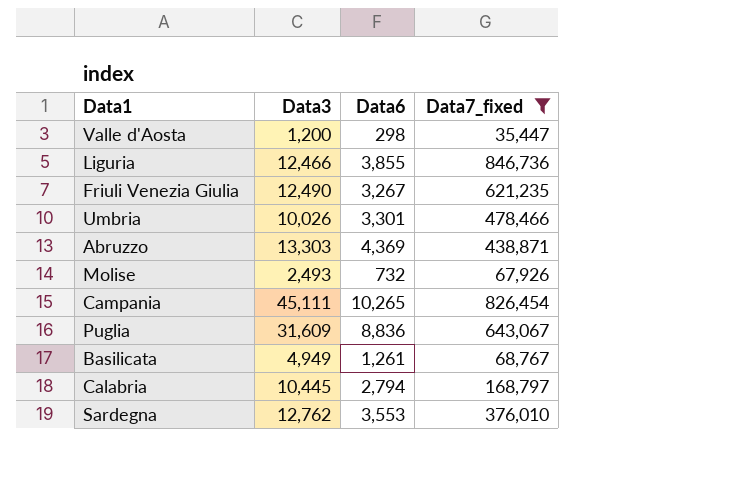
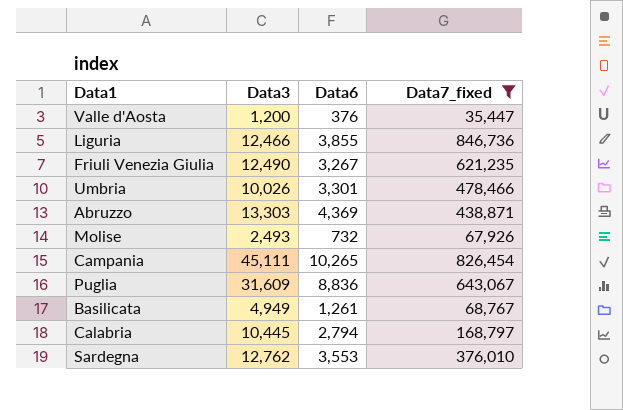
Valle d'Aosta | Data6: 298 -> 376

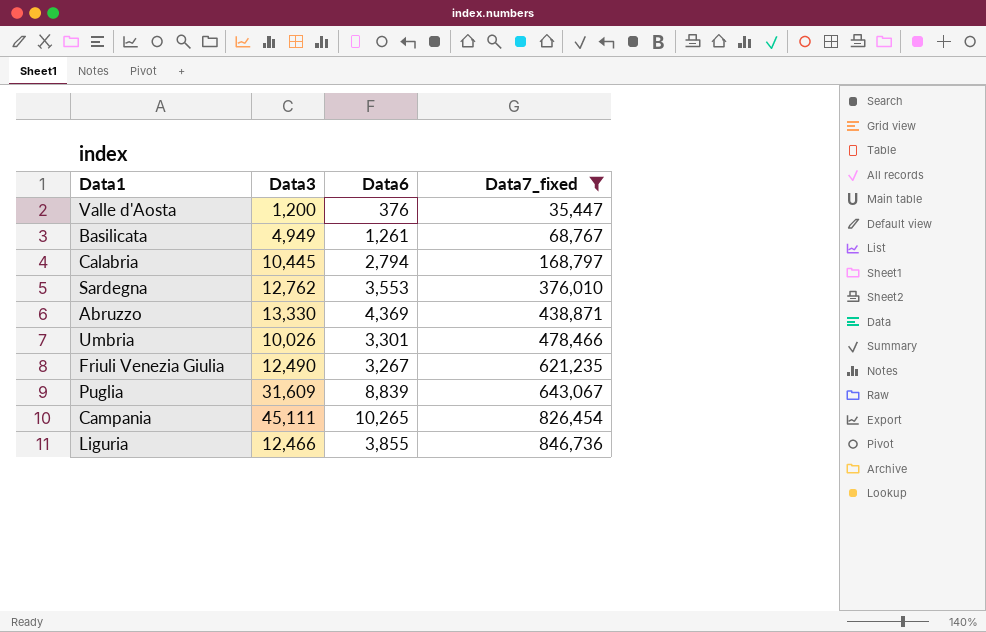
row order: none -> Data7_fixed ascending
row Molise: 2,493 | 732 | 67,926 -> none
Abruzzo | Data3: 13,303 -> 13,330
Puglia | Data6: 8,836 -> 8,839

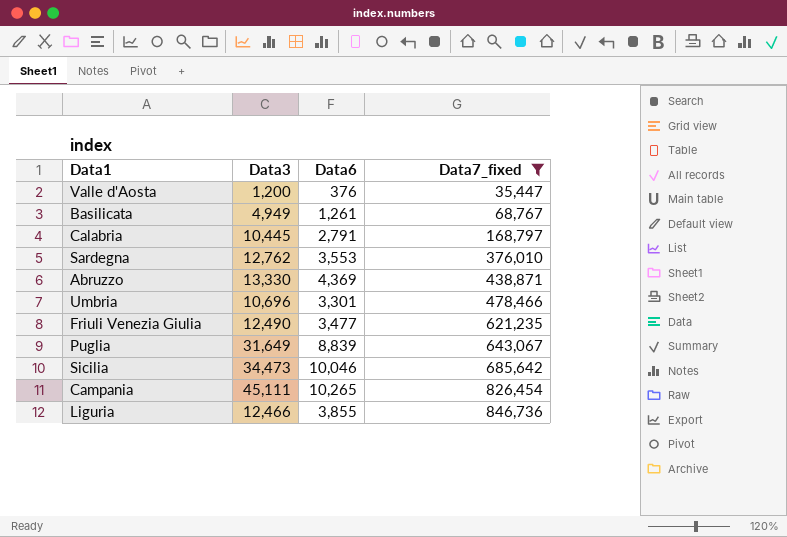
Calabria | Data6: 2,794 -> 2,791
Umbria | Data3: 10,026 -> 10,696
Friuli Venezia Giulia | Data6: 3,267 -> 3,477
Puglia | Data3: 31,609 -> 31,649
row Sicilia: none -> 34,473 | 10,046 | 685,642

